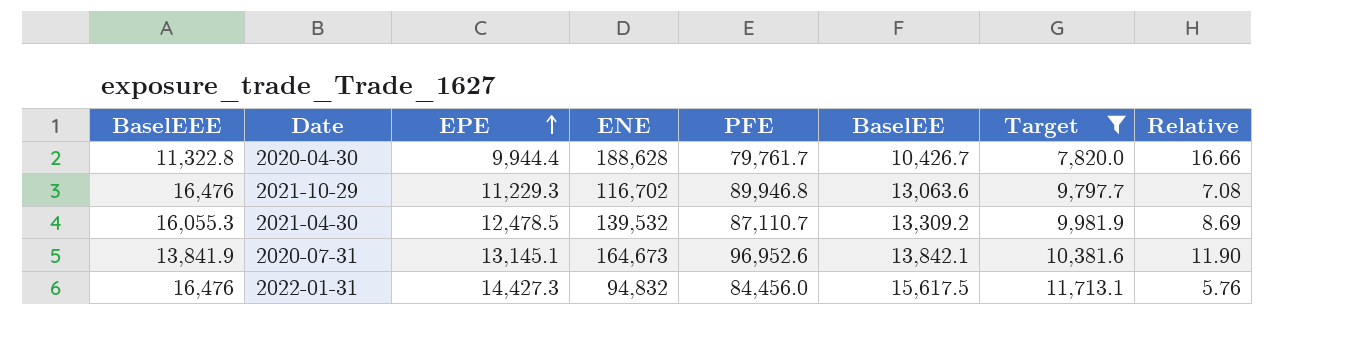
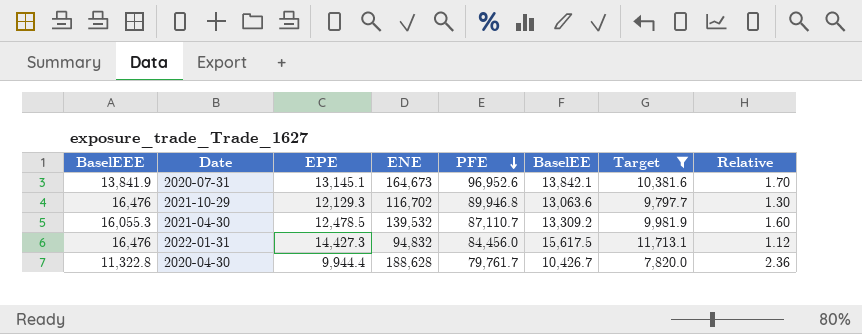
row order: EPE ascending -> PFE descending
column Relative | formula: [ENE] / [BaselEEE] -> [ENE] / [PFE]
2021-10-29 | EPE: 11,229.3 -> 12,129.3

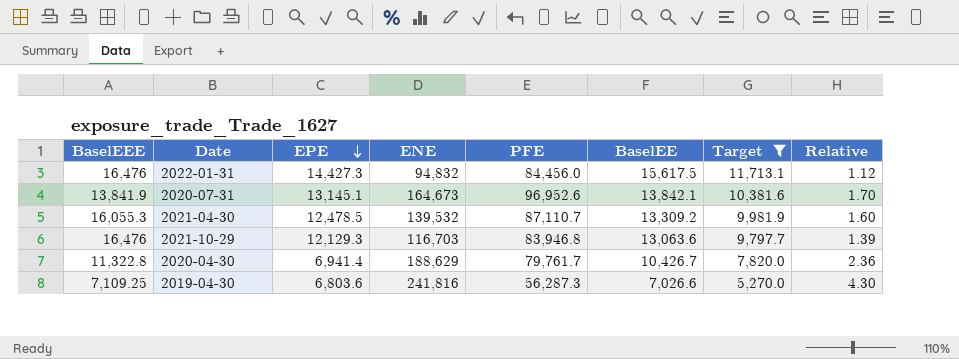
row order: PFE descending -> EPE descending
2021-10-29 | ENE: 116,702 -> 116,703
2021-10-29 | PFE: 89,946.8 -> 83,946.8
2021-10-29 | Relative: 1.30 -> 1.39
2020-04-30 | EPE: 9,944.4 -> 6,941.4
2020-04-30 | ENE: 188,628 -> 188,629
row 2019-04-30: none -> 7,109.25 | 6,803.6 | 241,816 | 56,287.3 | 7,026.6 | 5,270.0 | 4.30

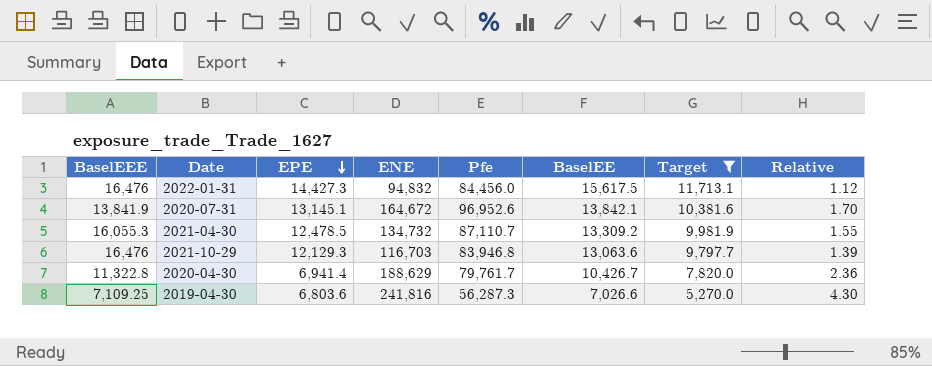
column name: PFE -> Pfe
2020-07-31 | ENE: 164,673 -> 164,672
2021-04-30 | ENE: 139,532 -> 134,732
2021-04-30 | Relative: 1.60 -> 1.55

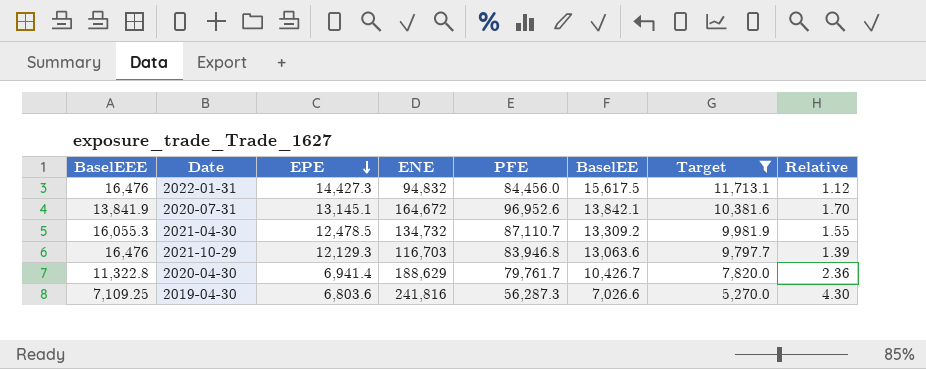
column name: Pfe -> PFE

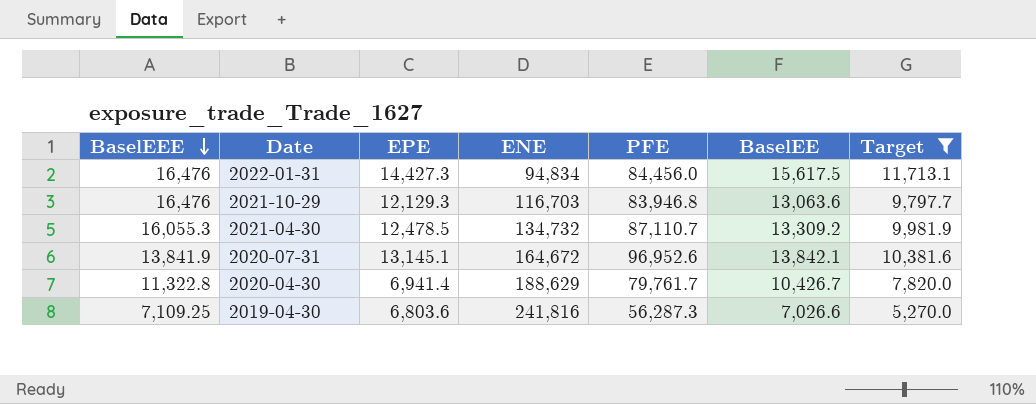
row order: EPE descending -> BaselEEE descending
column Relative | formula: [ENE] / [PFE] -> none
2022-01-31 | ENE: 94,832 -> 94,834

